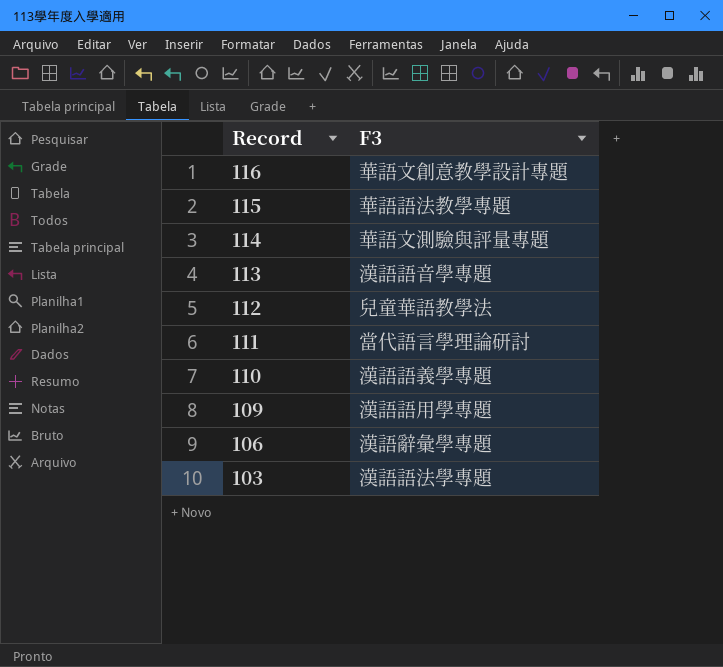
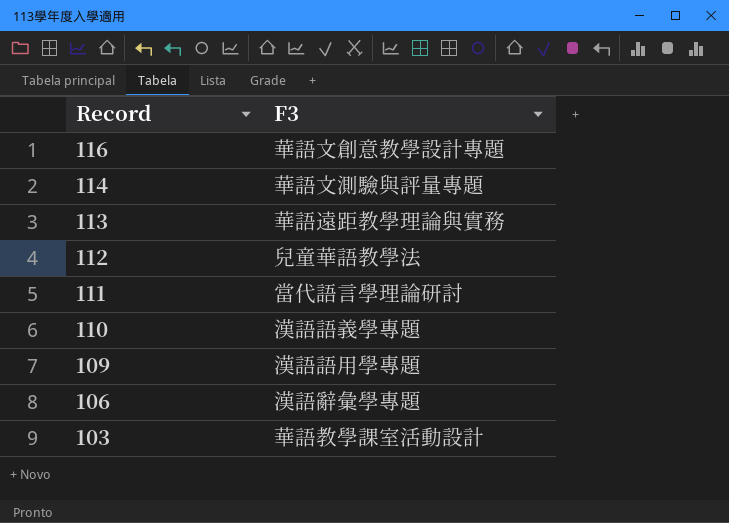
row 115: 華語語法教學專題 -> none
113 | F3: 漢語語音學專題 -> 華語遠距教學理論與實務
103 | F3: 漢語語法學專題 -> 華語教學課室活動設計

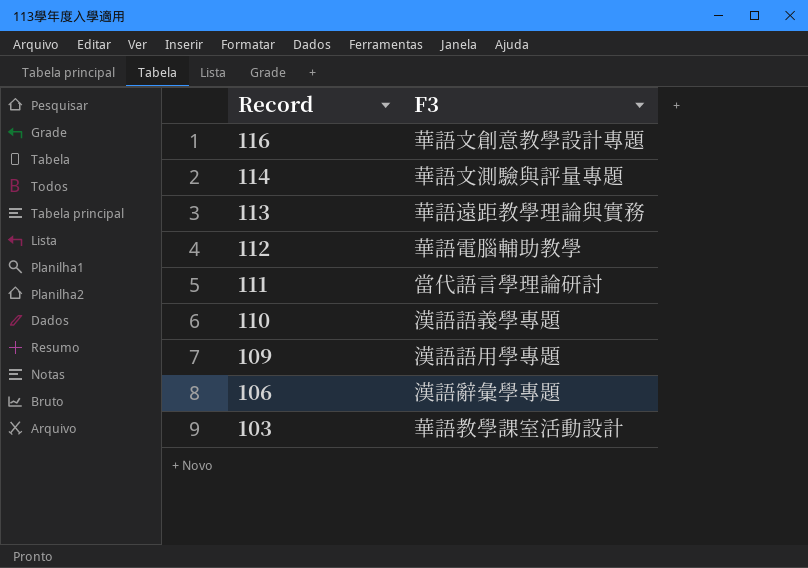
112 | F3: 兒童華語教學法 -> 華語電腦輔助教學

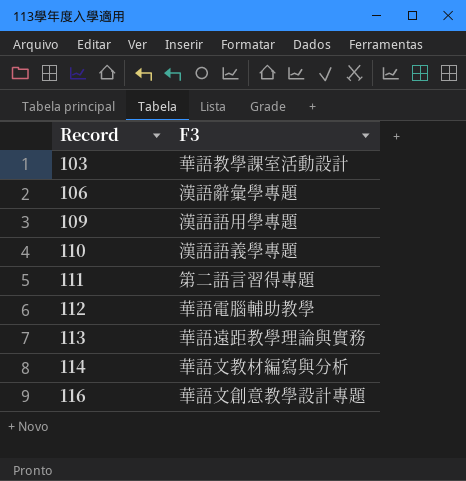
row order: Record descending -> Record ascending
111 | F3: 當代語言學理論研討 -> 第二語言習得專題
114 | F3: 華語文測驗與評量專題 -> 華語文教材編寫與分析

